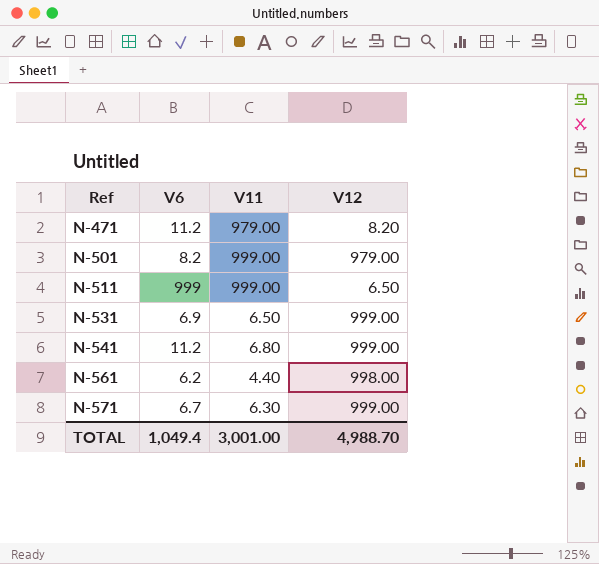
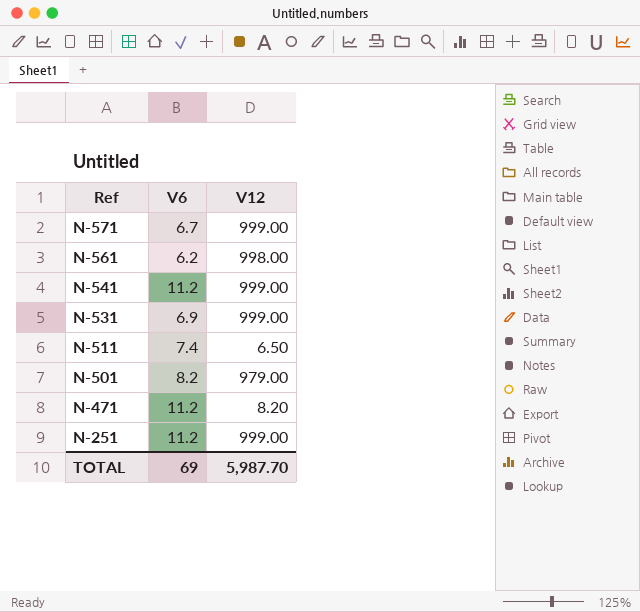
row order: Ref ascending -> Ref descending
column V11 | position: 3 -> none
N-511 | V6: 999 -> 7.4
row N-251: none -> 11.2 | 999.00
TOTAL | V6: 1,049.4 -> 69
TOTAL | V12: 4,988.70 -> 5,987.70

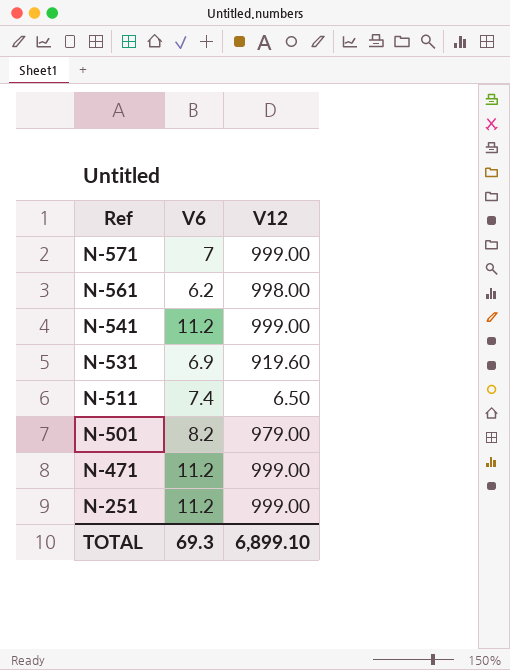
N-571 | V6: 6.7 -> 7
N-531 | V12: 999.00 -> 919.60
N-471 | V12: 8.20 -> 999.00
TOTAL | V6: 69 -> 69.3
TOTAL | V12: 5,987.70 -> 6,899.10

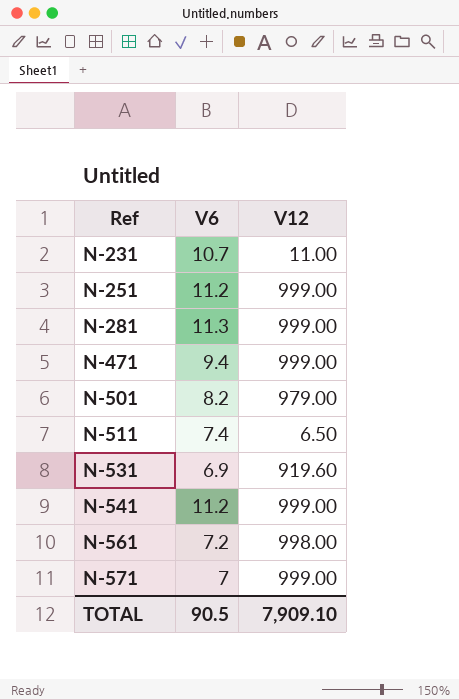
row order: Ref descending -> Ref ascending
row N-231: none -> 10.7 | 11.00
row N-281: none -> 11.3 | 999.00
N-471 | V6: 11.2 -> 9.4
N-561 | V6: 6.2 -> 7.2
TOTAL | V6: 69.3 -> 90.5
TOTAL | V12: 6,899.10 -> 7,909.10

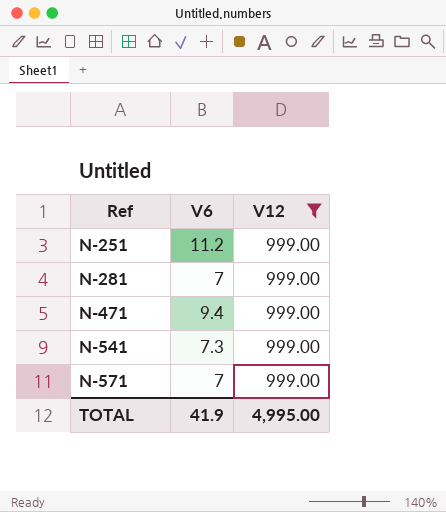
filter: none -> V12 = 999.00
N-281 | V6: 11.3 -> 7
N-541 | V6: 11.2 -> 7.3
TOTAL | V6: 90.5 -> 41.9
TOTAL | V12: 7,909.10 -> 4,995.00

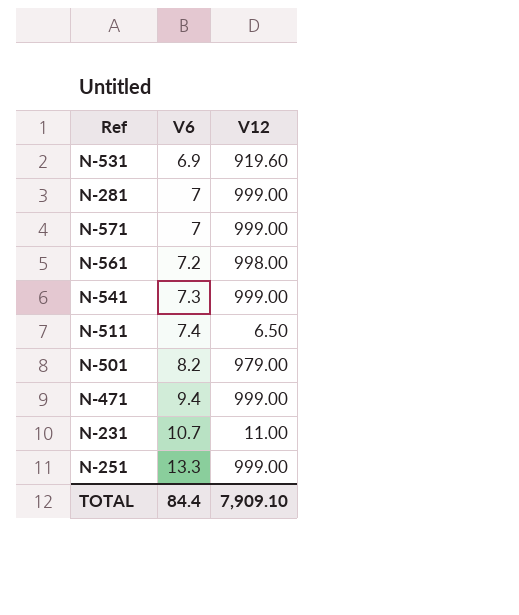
filter: V12 = 999.00 -> none
row order: Ref ascending -> V6 ascending
N-251 | V6: 11.2 -> 13.3
TOTAL | V6: 41.9 -> 84.4
TOTAL | V12: 4,995.00 -> 7,909.10

